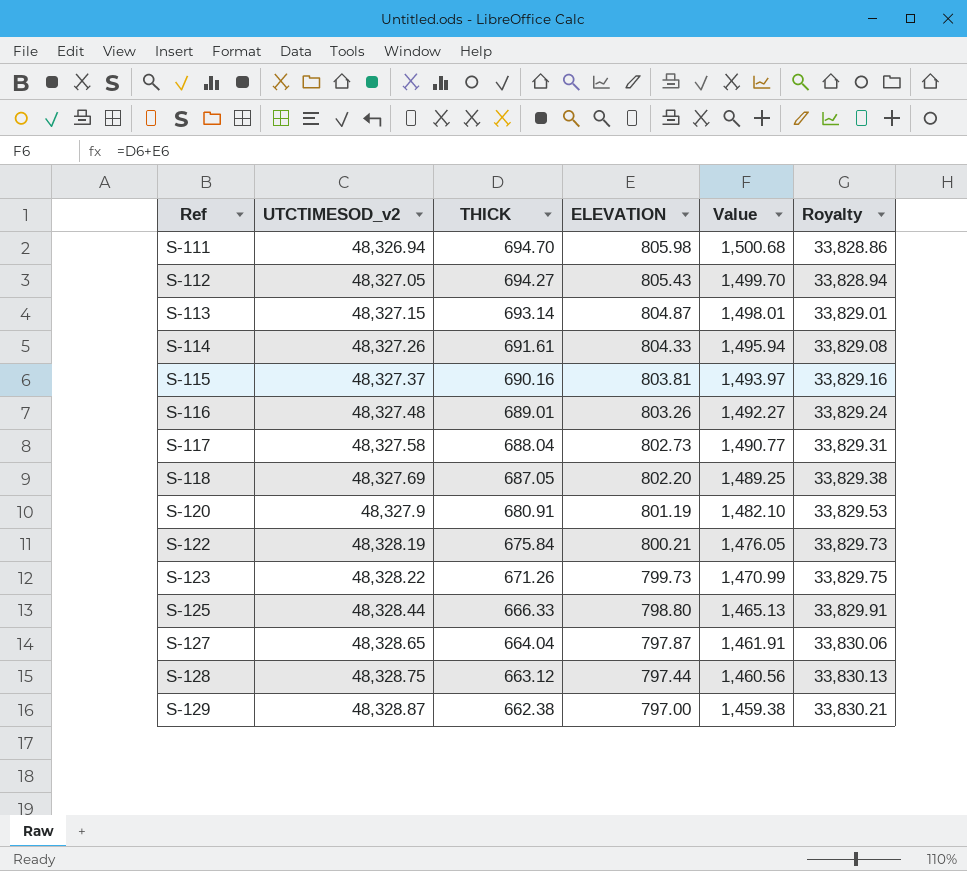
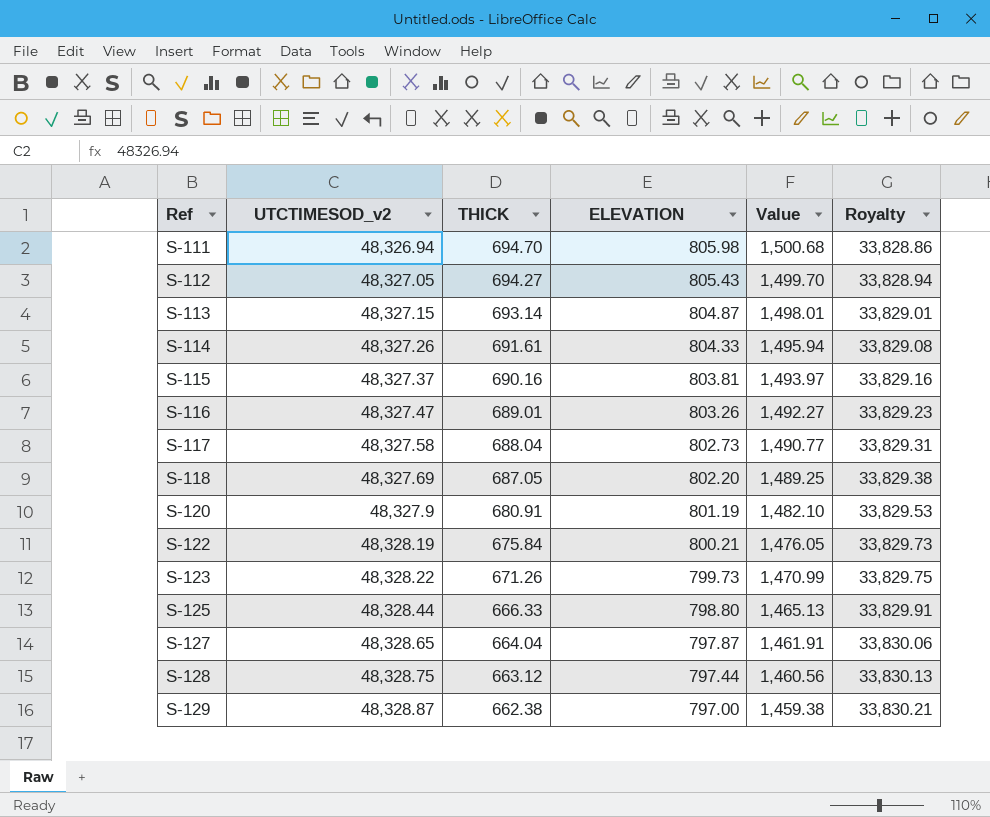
S-116 | UTCTIMESOD_v2: 48,327.48 -> 48,327.47
S-116 | Royalty: 33,829.24 -> 33,829.23

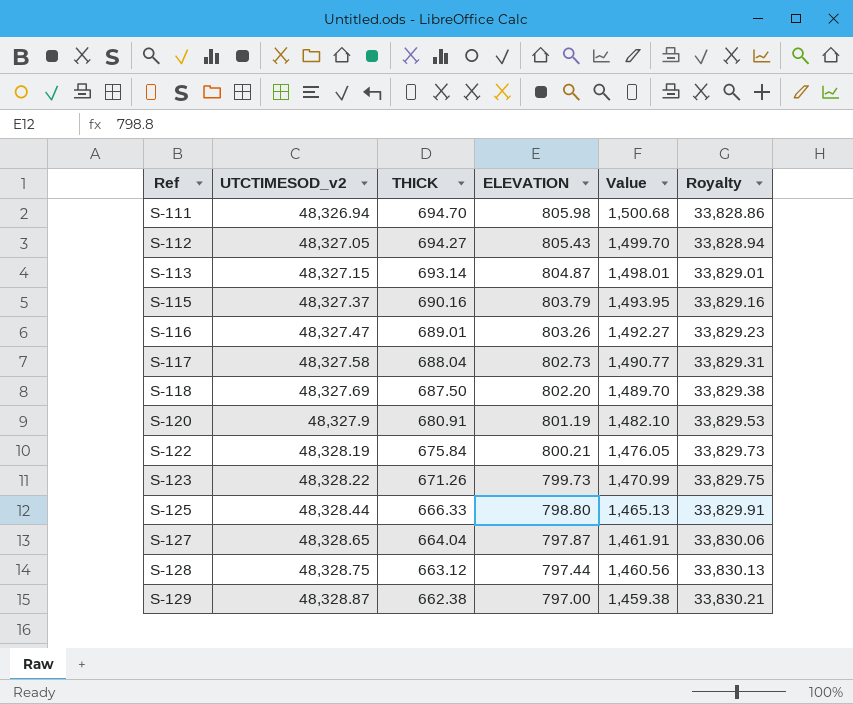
row S-114: 48,327.26 | 691.61 | 804.33 | 1,495.94 | 33,829.08 -> none
S-115 | ELEVATION: 803.81 -> 803.79
S-115 | Value: 1,493.97 -> 1,493.95
S-118 | THICK: 687.05 -> 687.50
S-118 | Value: 1,489.25 -> 1,489.70

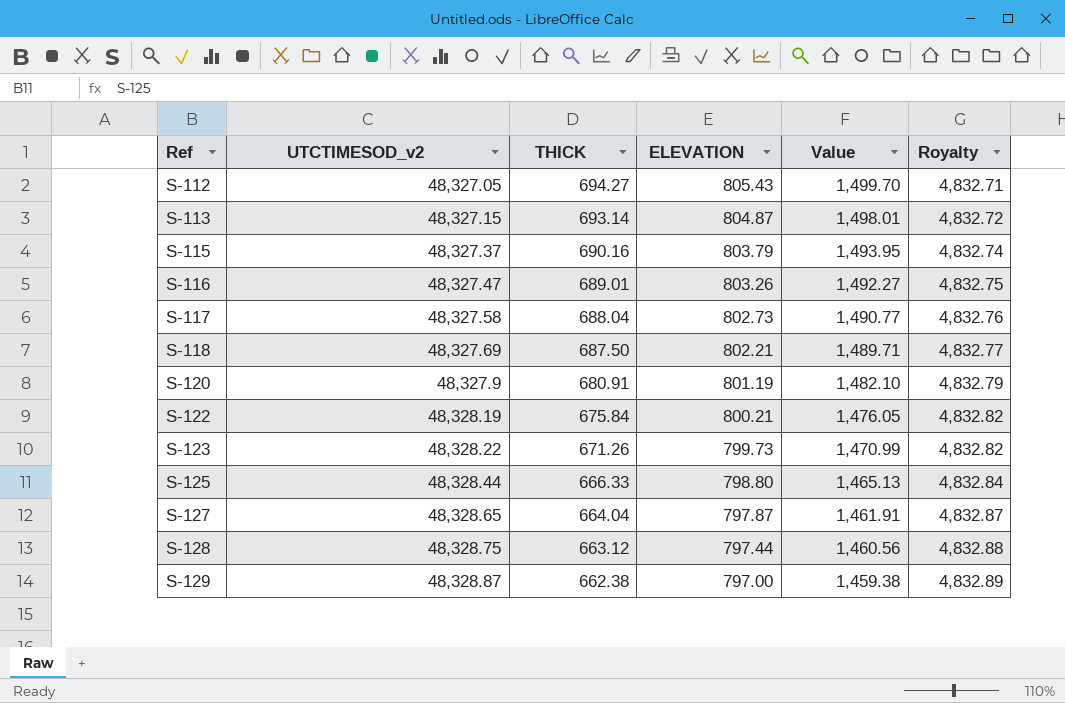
column Royalty | formula: [UTCTIMESOD_v2] * 0.7 -> [UTCTIMESOD_v2] * 0.1
row S-111: 48,326.94 | 694.70 | 805.98 | 1,500.68 | 33,828.86 -> none
S-118 | ELEVATION: 802.20 -> 802.21
S-118 | Value: 1,489.70 -> 1,489.71

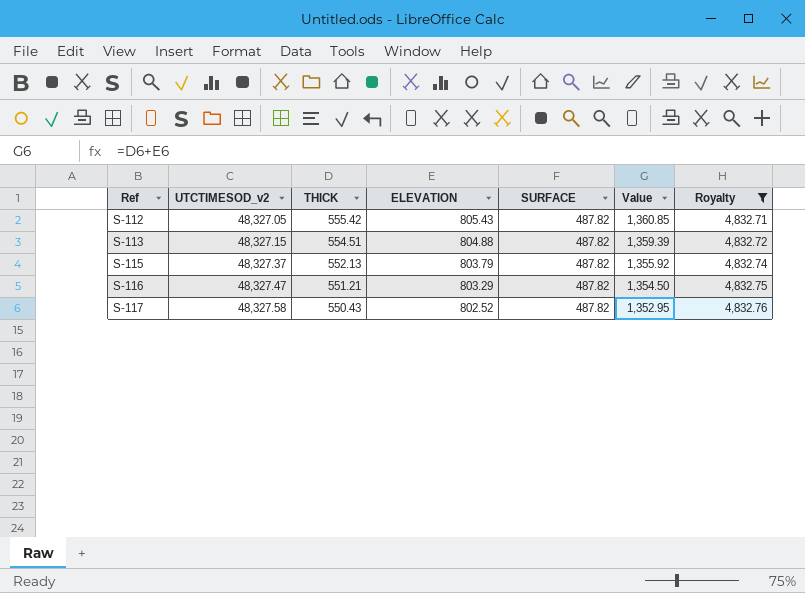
filter: none -> Royalty <= 4,832.76
column SURFACE | position: none -> 5
S-112 | THICK: 694.27 -> 555.42
S-112 | Value: 1,499.70 -> 1,360.85
S-113 | THICK: 693.14 -> 554.51
S-113 | ELEVATION: 804.87 -> 804.88
S-113 | Value: 1,498.01 -> 1,359.39
S-115 | THICK: 690.16 -> 552.13
S-115 | Value: 1,493.95 -> 1,355.92
S-116 | THICK: 689.01 -> 551.21
S-116 | ELEVATION: 803.26 -> 803.29
S-116 | Value: 1,492.27 -> 1,354.50
S-117 | THICK: 688.04 -> 550.43
S-117 | ELEVATION: 802.73 -> 802.52
S-117 | Value: 1,490.77 -> 1,352.95

